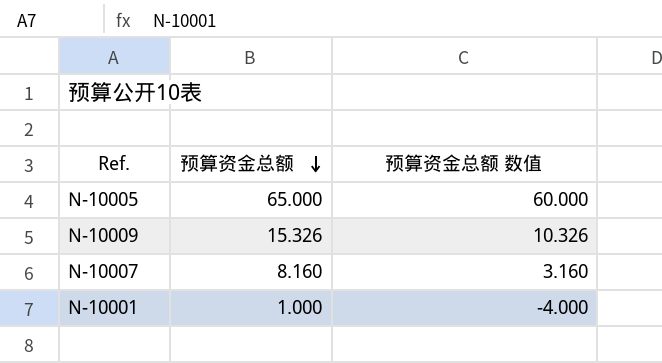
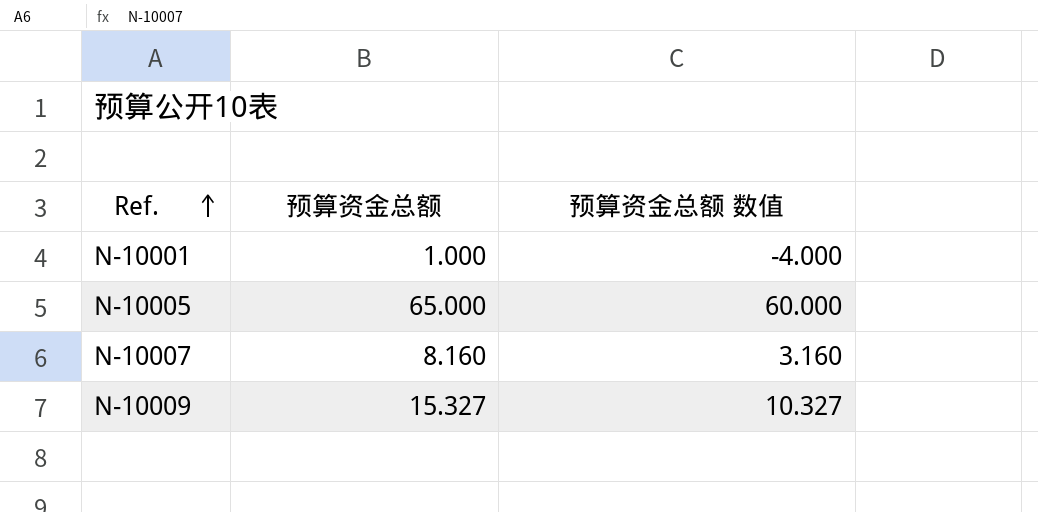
row order: 预算资金总额 descending -> Ref. ascending
N-10009 | 预算资金总额: 15.326 -> 15.327
N-10009 | 预算资金总额 数值: 10.326 -> 10.327

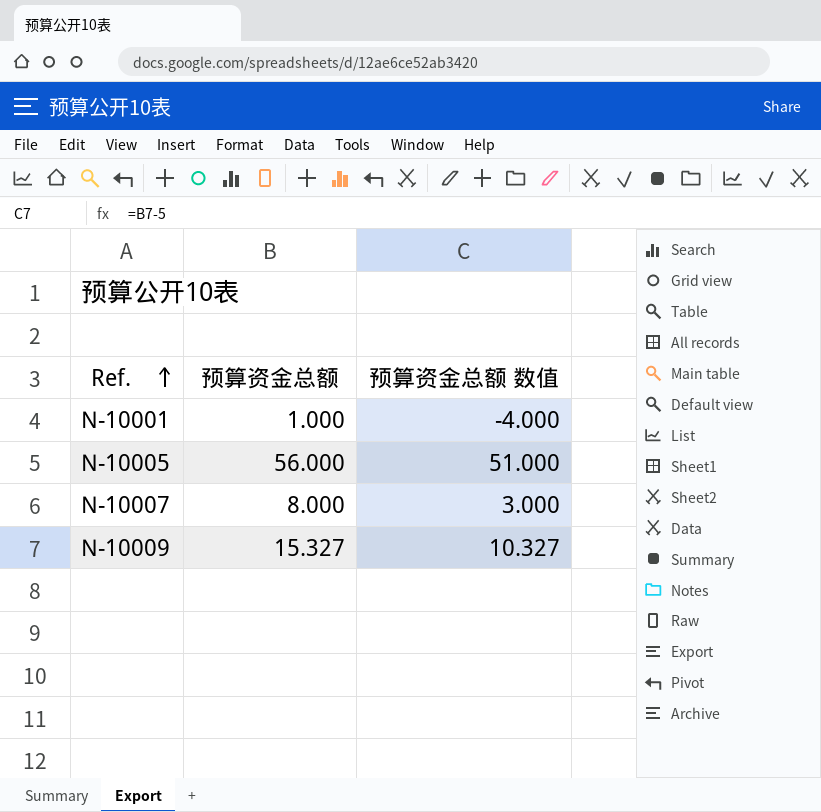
N-10005 | 预算资金总额: 65.000 -> 56.000
N-10005 | 预算资金总额 数值: 60.000 -> 51.000
N-10007 | 预算资金总额: 8.160 -> 8.000
N-10007 | 预算资金总额 数值: 3.160 -> 3.000

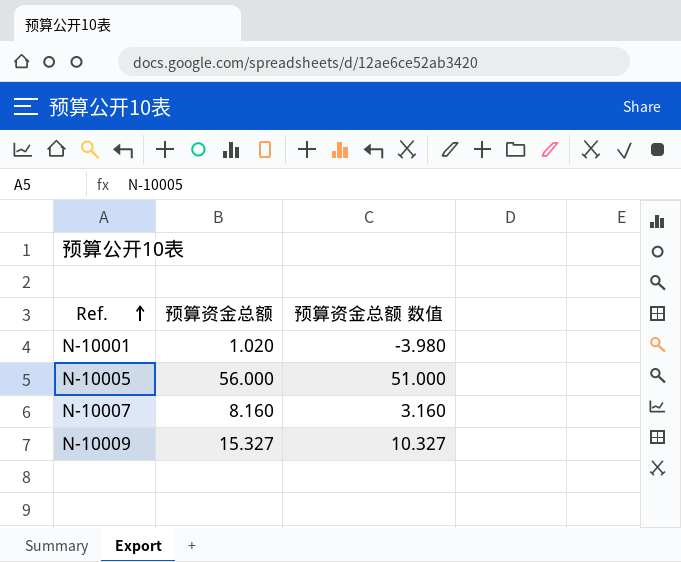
N-10001 | 预算资金总额: 1.000 -> 1.020
N-10001 | 预算资金总额 数值: -4.000 -> -3.980
N-10007 | 预算资金总额: 8.000 -> 8.160
N-10007 | 预算资金总额 数值: 3.000 -> 3.160

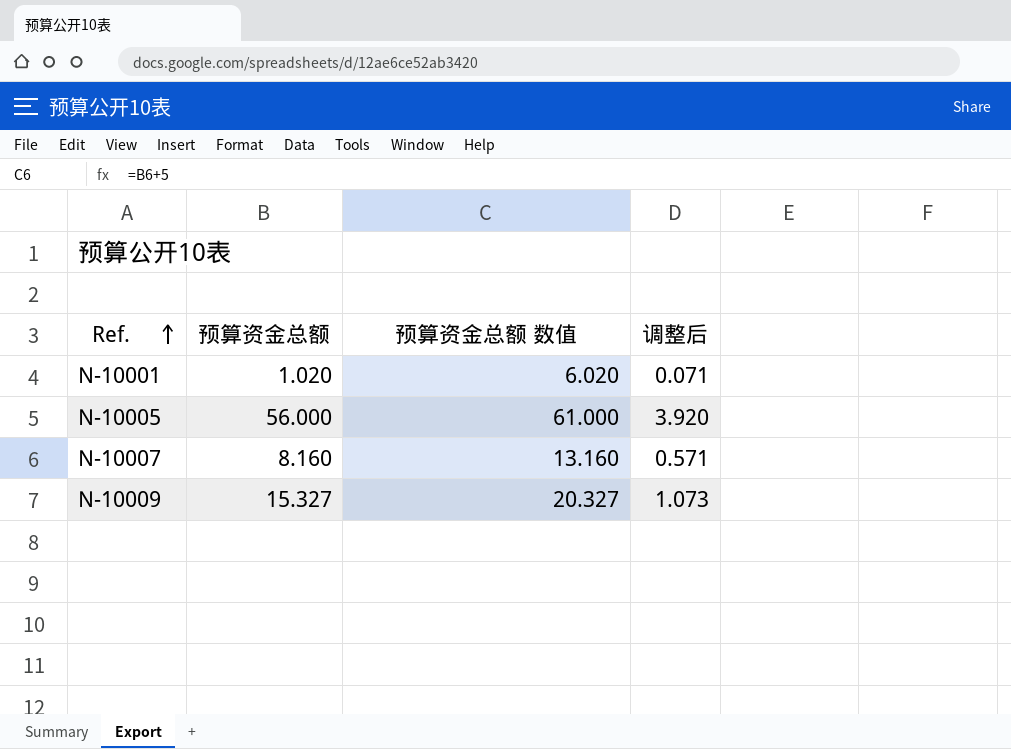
column 预算资金总额 数值 | formula: [预算资金总额] - 5 -> [预算资金总额] + 5
column 调整后 | formula: none -> [预算资金总额] * 0.07

